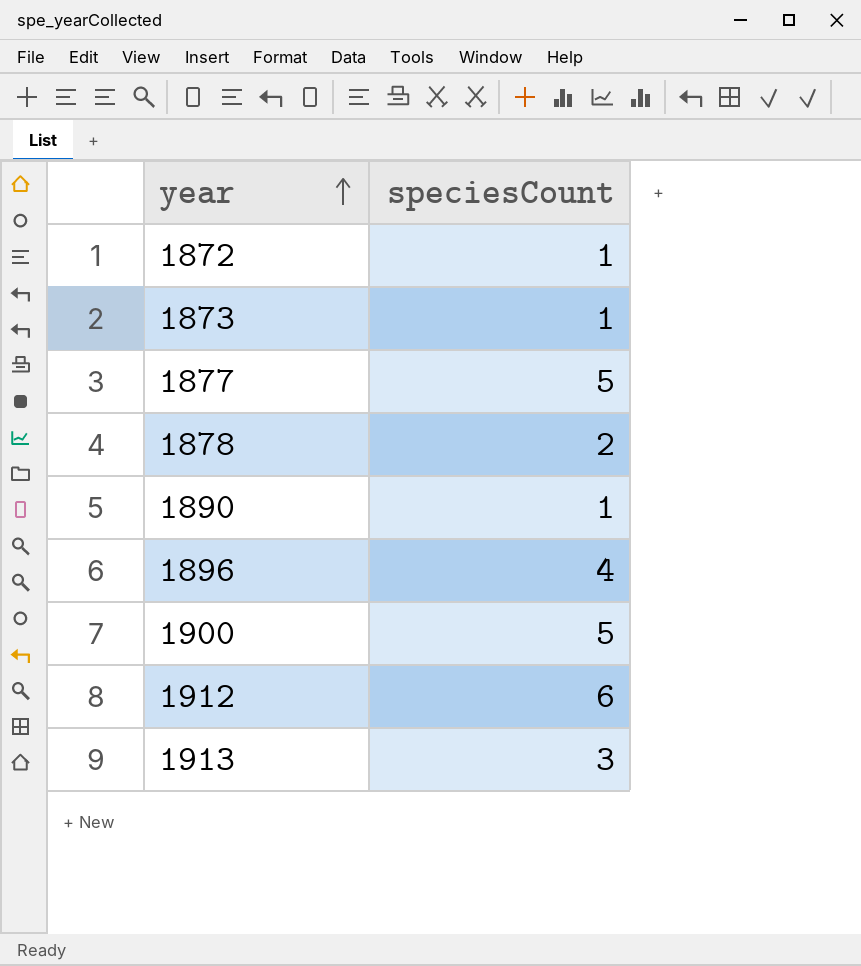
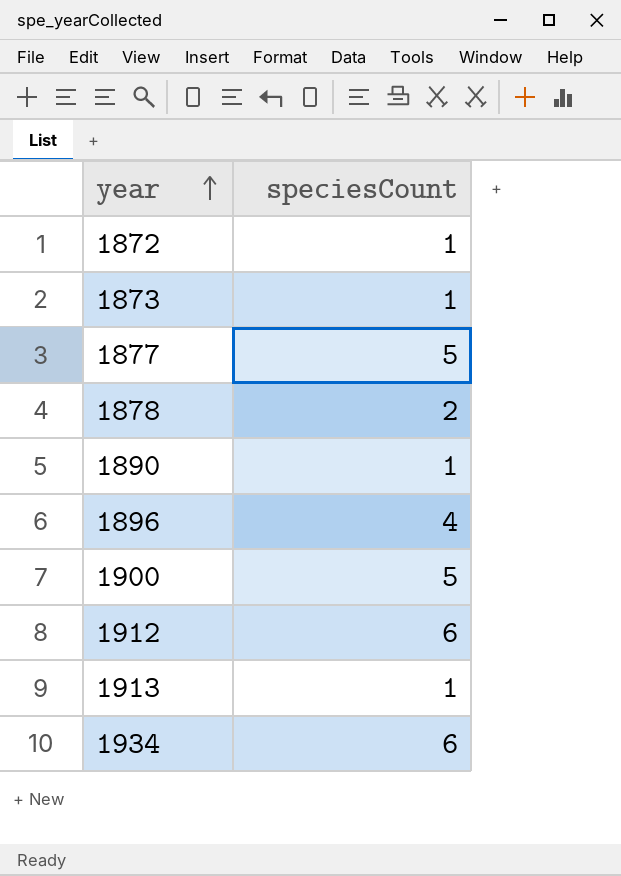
1913 | speciesCount: 3 -> 1
row 1934: none -> 6

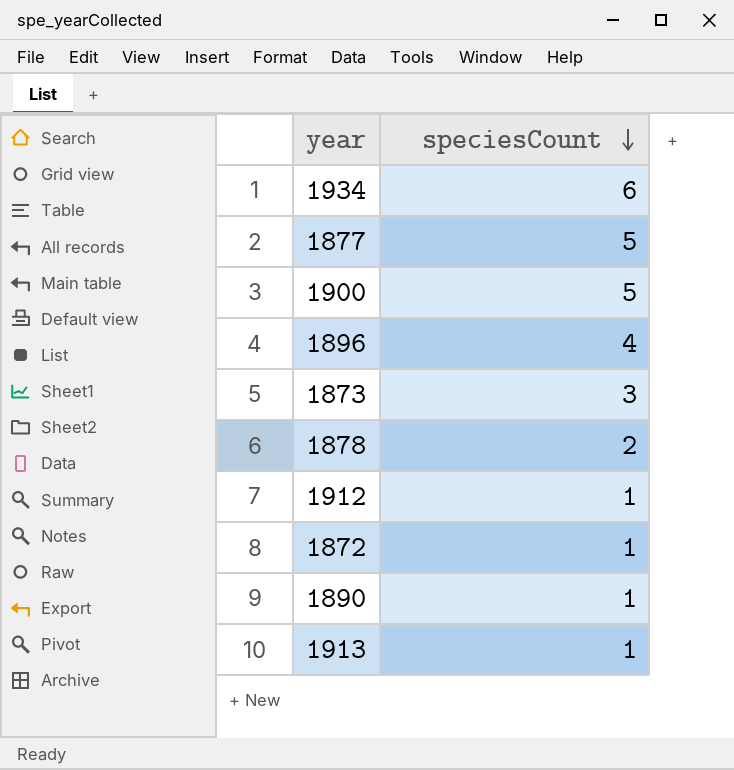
row order: year ascending -> speciesCount descending
1873 | speciesCount: 1 -> 3
1912 | speciesCount: 6 -> 1

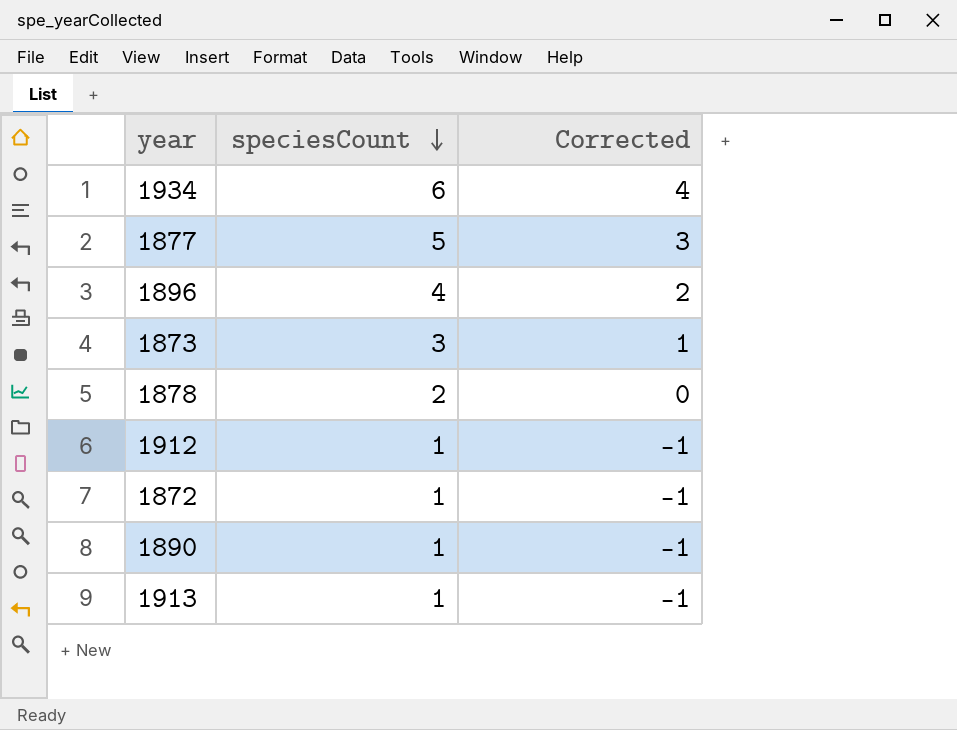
column Corrected | formula: none -> [speciesCount] - 2
row 1900: 5 -> none

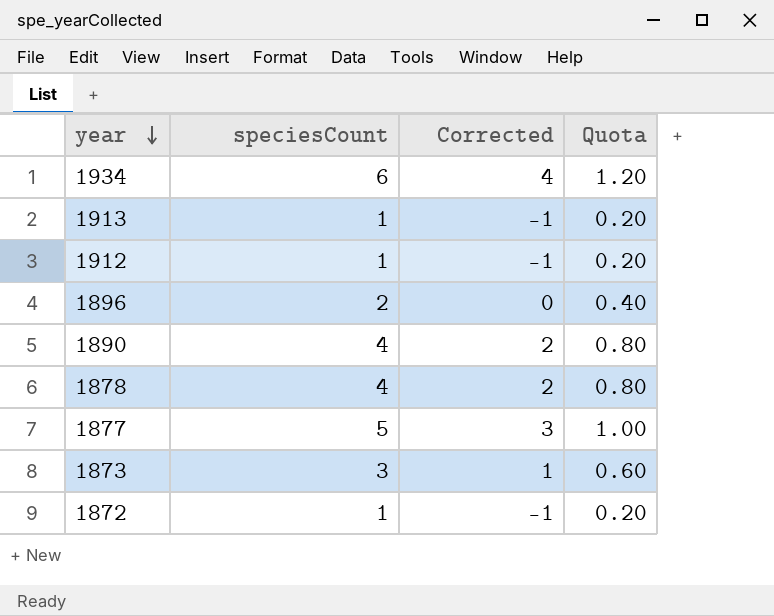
row order: speciesCount descending -> year descending
column Quota | formula: none -> [speciesCount] * 0.2
1896 | speciesCount: 4 -> 2
1896 | Corrected: 2 -> 0
1890 | speciesCount: 1 -> 4
1890 | Corrected: -1 -> 2
1878 | speciesCount: 2 -> 4
1878 | Corrected: 0 -> 2

